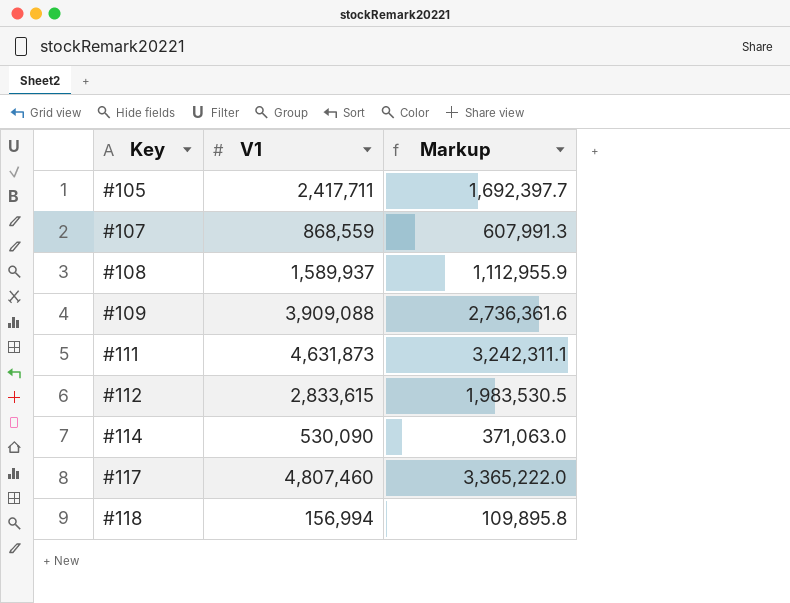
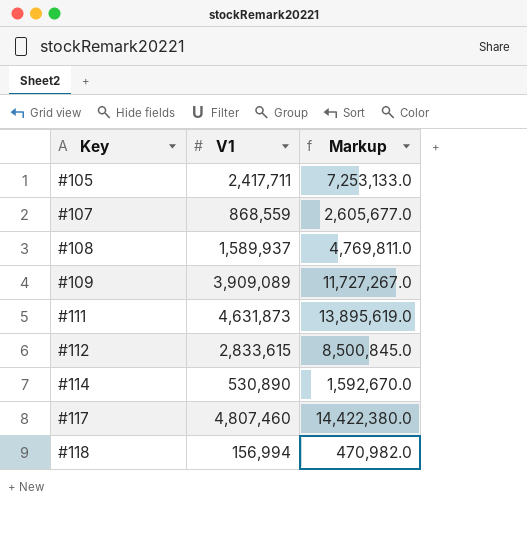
column Markup | formula: [V1] * 0.7 -> [V1] * 3
#109 | V1: 3,909,088 -> 3,909,089
#114 | V1: 530,090 -> 530,890

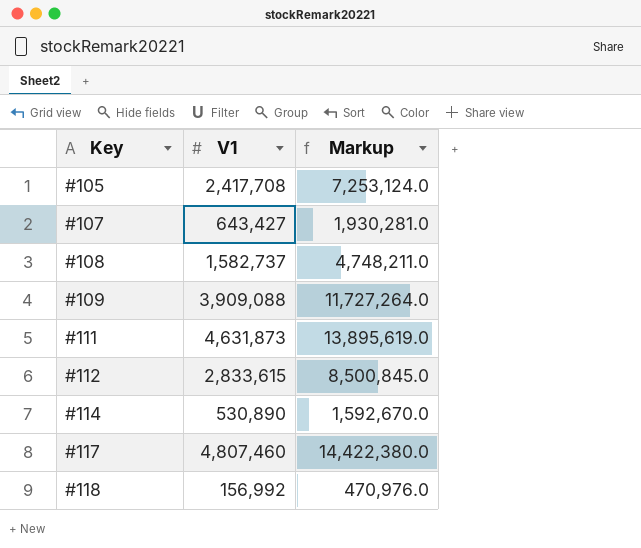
#105 | V1: 2,417,711 -> 2,417,708
#105 | Markup: 7,253,133.0 -> 7,253,124.0
#107 | V1: 868,559 -> 643,427
#107 | Markup: 2,605,677.0 -> 1,930,281.0
#108 | V1: 1,589,937 -> 1,582,737
#108 | Markup: 4,769,811.0 -> 4,748,211.0
#109 | V1: 3,909,089 -> 3,909,088
#109 | Markup: 11,727,267.0 -> 11,727,264.0
#118 | V1: 156,994 -> 156,992
#118 | Markup: 470,982.0 -> 470,976.0

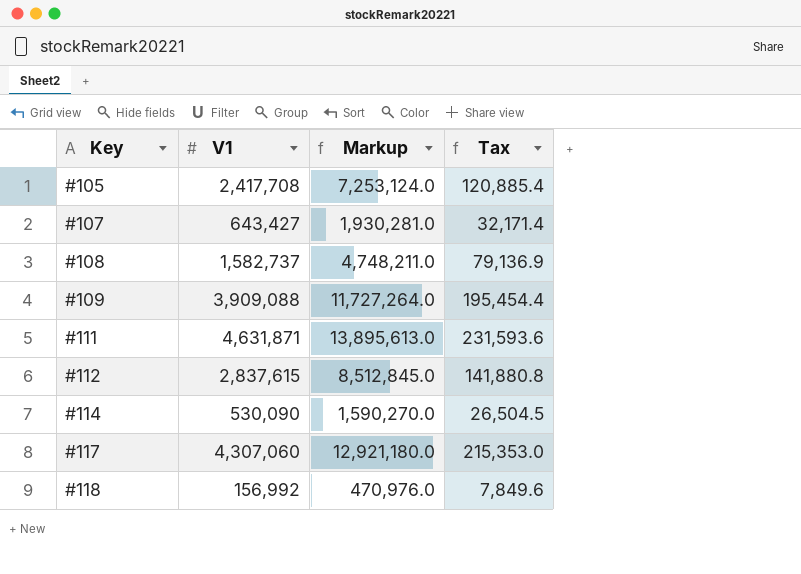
column Tax | formula: none -> [V1] * 0.05
#111 | V1: 4,631,873 -> 4,631,871
#111 | Markup: 13,895,619.0 -> 13,895,613.0
#112 | V1: 2,833,615 -> 2,837,615
#112 | Markup: 8,500,845.0 -> 8,512,845.0
#114 | V1: 530,890 -> 530,090
#114 | Markup: 1,592,670.0 -> 1,590,270.0
#117 | V1: 4,807,460 -> 4,307,060
#117 | Markup: 14,422,380.0 -> 12,921,180.0

